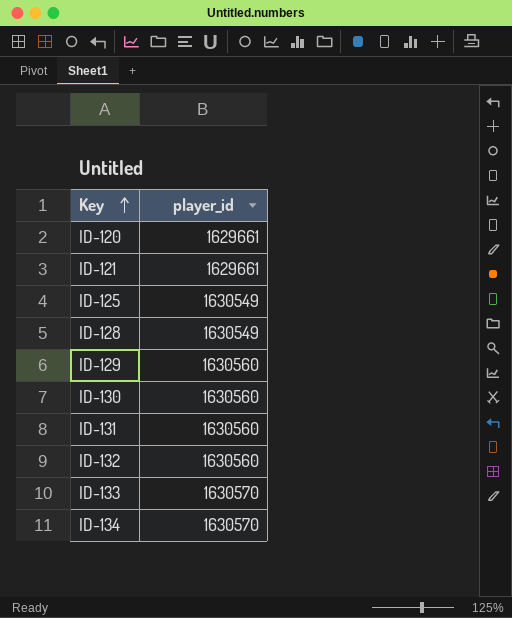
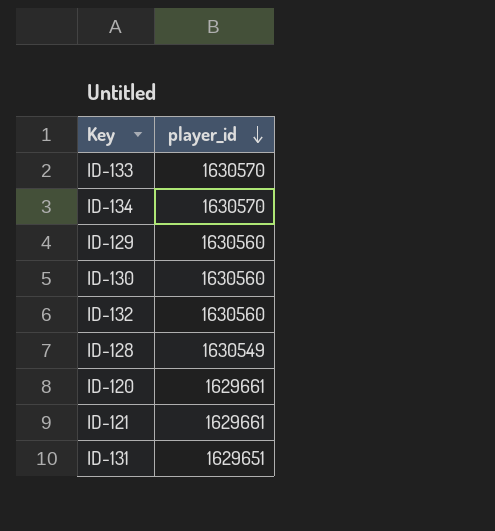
row order: Key ascending -> player_id descending
row ID-125: 1630549 -> none
ID-131 | player_id: 1630560 -> 1629651

